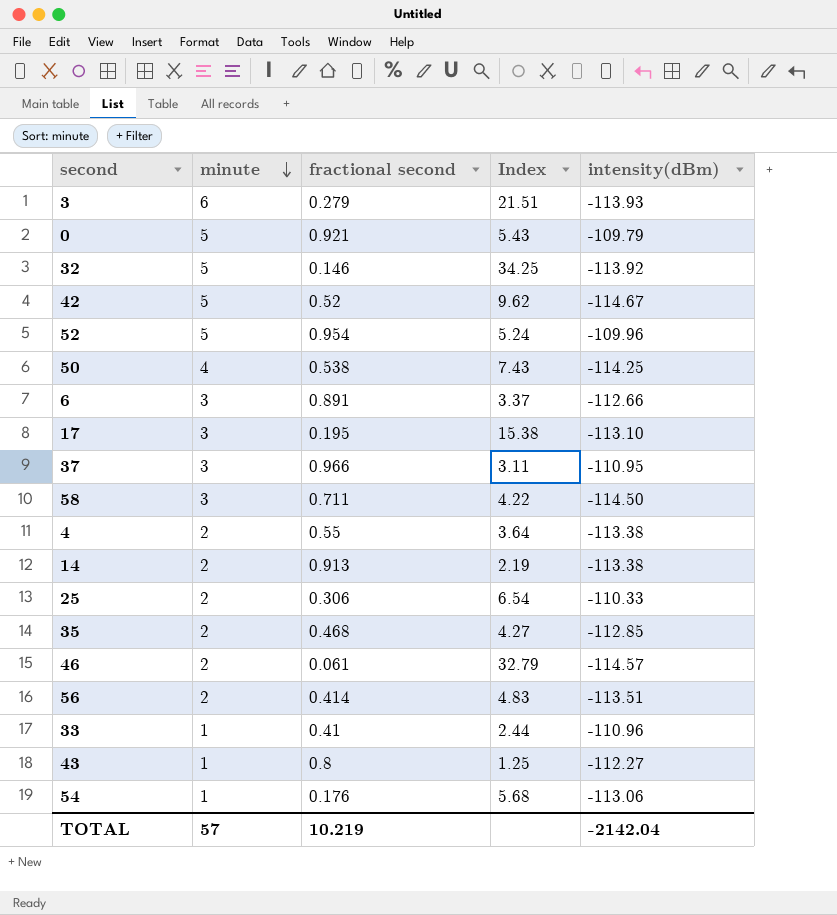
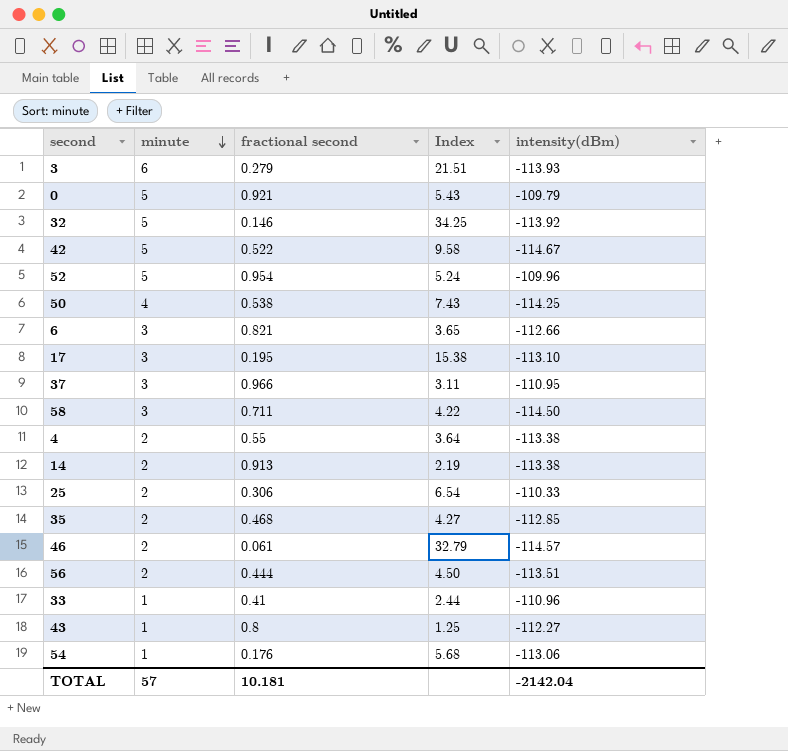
42 | fractional second: 0.52 -> 0.522
42 | Index: 9.62 -> 9.58
6 | fractional second: 0.891 -> 0.821
6 | Index: 3.37 -> 3.65
56 | fractional second: 0.414 -> 0.444
56 | Index: 4.83 -> 4.50
TOTAL | fractional second: 10.219 -> 10.181

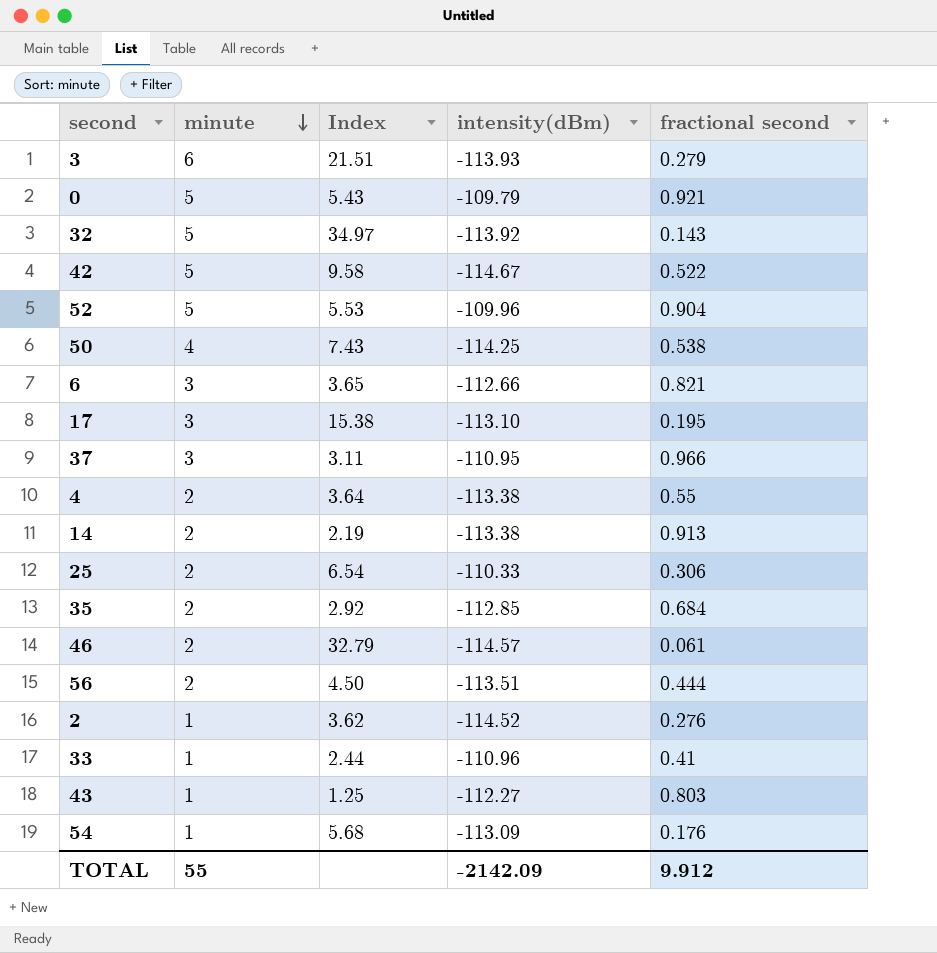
column fractional second | position: 3 -> 5
row 58: 3 | 0.711 | 4.22 | -114.50 -> none
32 | Index: 34.25 -> 34.97
32 | fractional second: 0.146 -> 0.143
52 | Index: 5.24 -> 5.53
52 | fractional second: 0.954 -> 0.904
35 | Index: 4.27 -> 2.92
35 | fractional second: 0.468 -> 0.684
row 2: none -> 1 | 3.62 | -114.52 | 0.276
43 | fractional second: 0.8 -> 0.803
54 | intensity(dBm): -113.06 -> -113.09
TOTAL | minute: 57 -> 55
TOTAL | intensity(dBm): -2142.04 -> -2142.09
TOTAL | fractional second: 10.181 -> 9.912

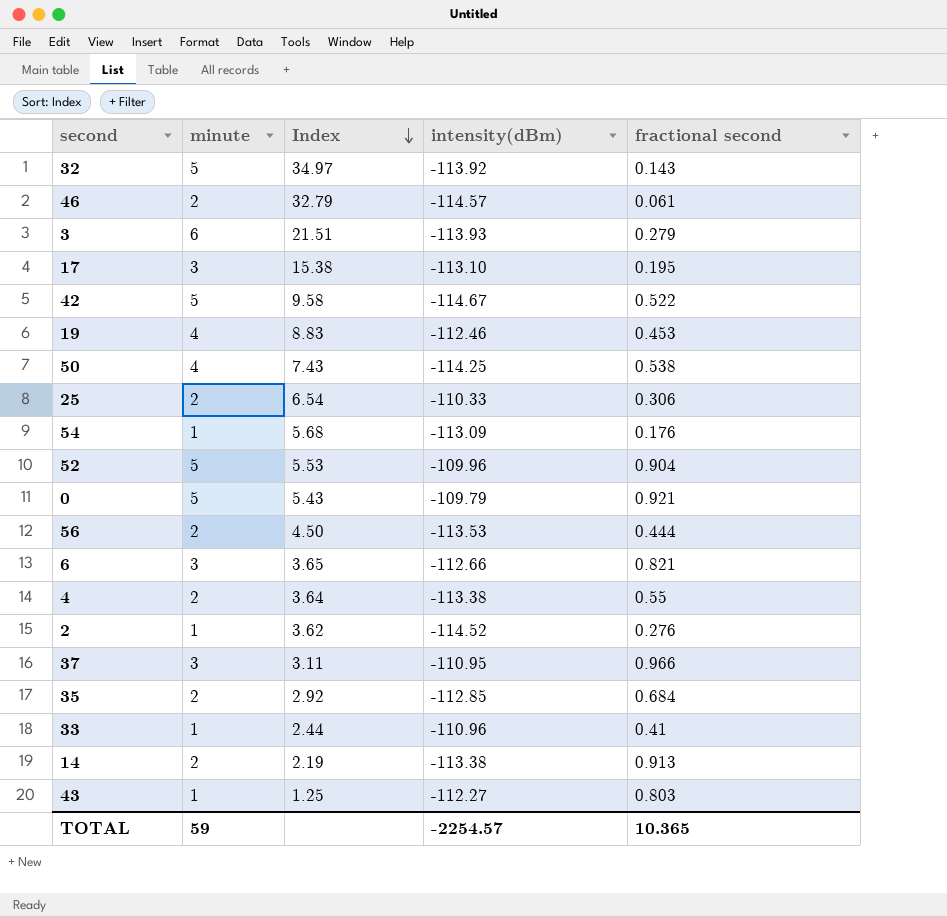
row order: minute descending -> Index descending
row 19: none -> 4 | 8.83 | -112.46 | 0.453
56 | intensity(dBm): -113.51 -> -113.53
TOTAL | minute: 55 -> 59
TOTAL | intensity(dBm): -2142.09 -> -2254.57
TOTAL | fractional second: 9.912 -> 10.365

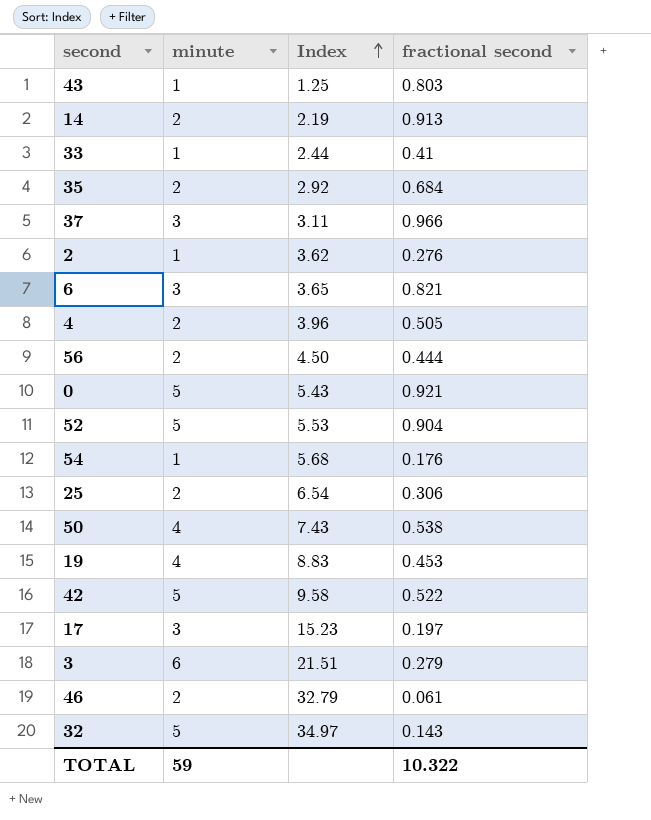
row order: Index descending -> Index ascending
column intensity(dBm) | position: 4 -> none
4 | Index: 3.64 -> 3.96
4 | fractional second: 0.55 -> 0.505
17 | Index: 15.38 -> 15.23
17 | fractional second: 0.195 -> 0.197
TOTAL | fractional second: 10.365 -> 10.322

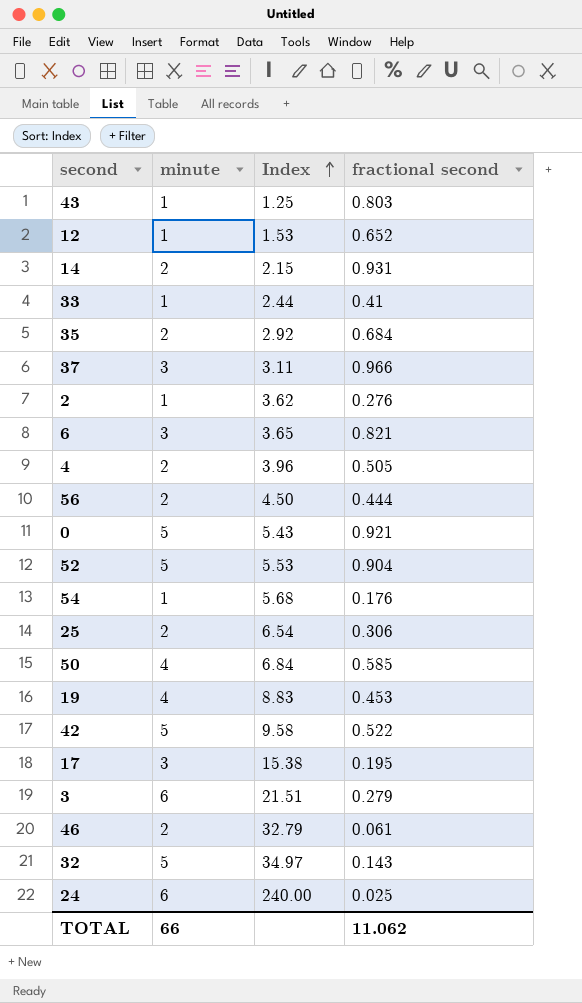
row 12: none -> 1 | 1.53 | 0.652
14 | Index: 2.19 -> 2.15
14 | fractional second: 0.913 -> 0.931
50 | Index: 7.43 -> 6.84
50 | fractional second: 0.538 -> 0.585
17 | Index: 15.23 -> 15.38
17 | fractional second: 0.197 -> 0.195
row 24: none -> 6 | 240.00 | 0.025
TOTAL | minute: 59 -> 66
TOTAL | fractional second: 10.322 -> 11.062

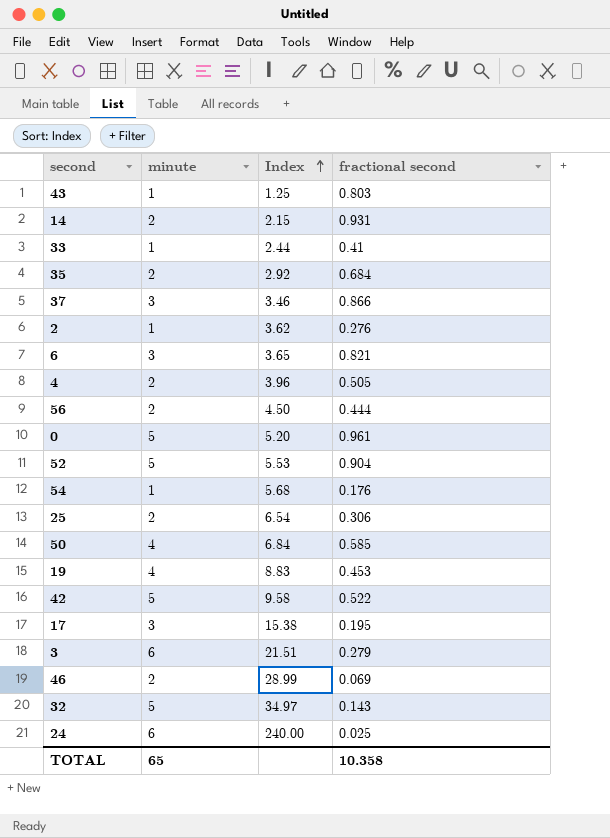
row 12: 1 | 1.53 | 0.652 -> none
37 | Index: 3.11 -> 3.46
37 | fractional second: 0.966 -> 0.866
0 | Index: 5.43 -> 5.20
0 | fractional second: 0.921 -> 0.961
46 | Index: 32.79 -> 28.99
46 | fractional second: 0.061 -> 0.069
TOTAL | minute: 66 -> 65
TOTAL | fractional second: 11.062 -> 10.358

